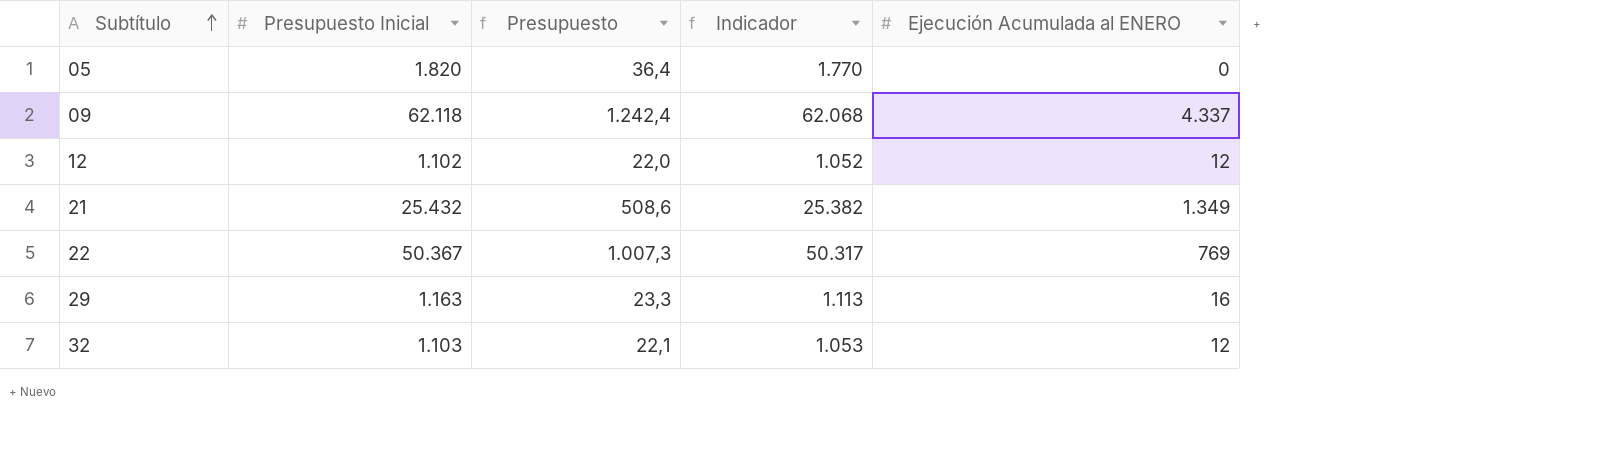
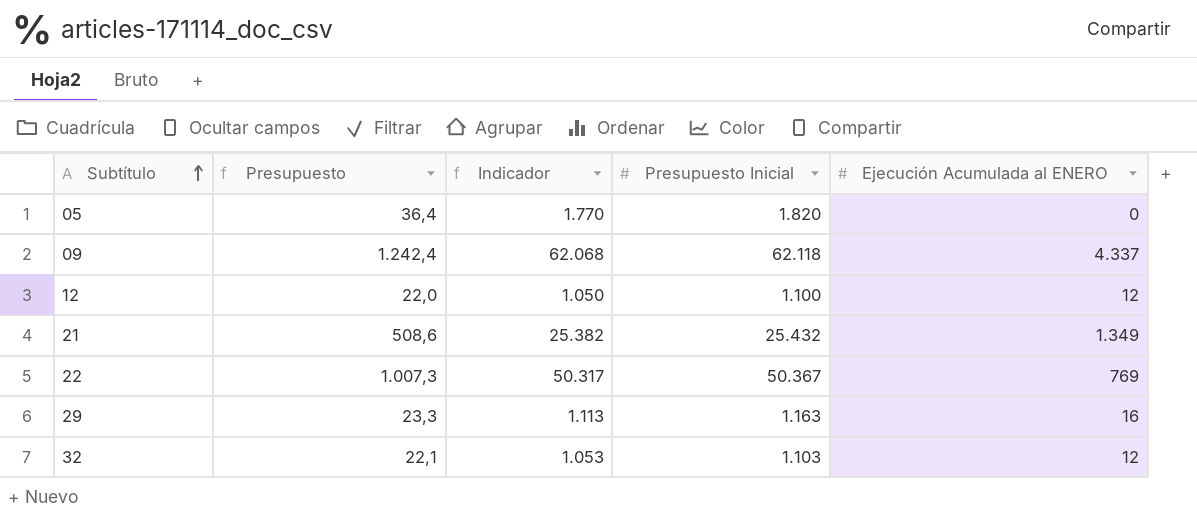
column Presupuesto Inicial | position: 2 -> 4
12 | Indicador: 1.052 -> 1.050
12 | Presupuesto Inicial: 1.102 -> 1.100

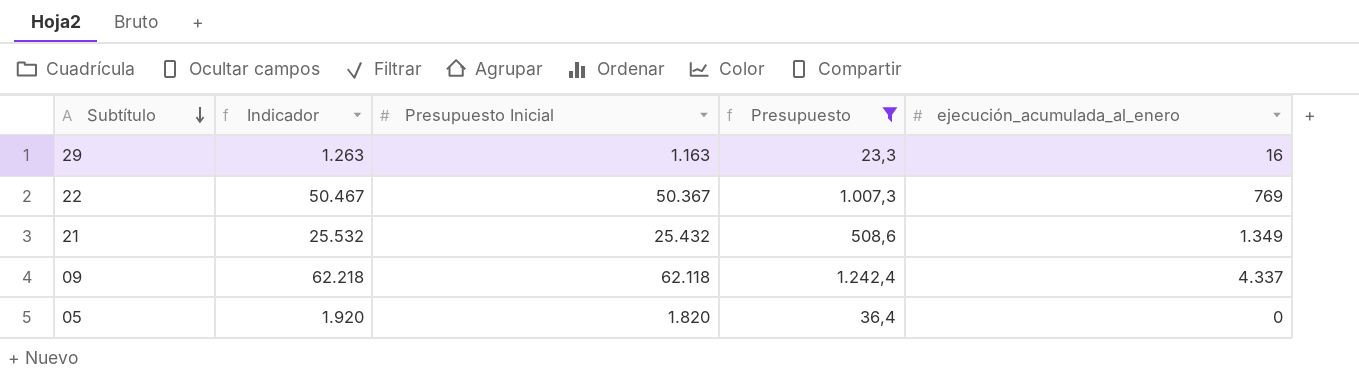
filter: none -> Presupuesto >= 23,3
row order: Subtítulo ascending -> Subtítulo descending
column Indicador | formula: [Presupuesto Inicial] - 50 -> [Presupuesto Inicial] + 100
column Presupuesto | position: 2 -> 4
column name: Ejecución Acumulada al ENERO -> ejecución_acumulada_al_enero

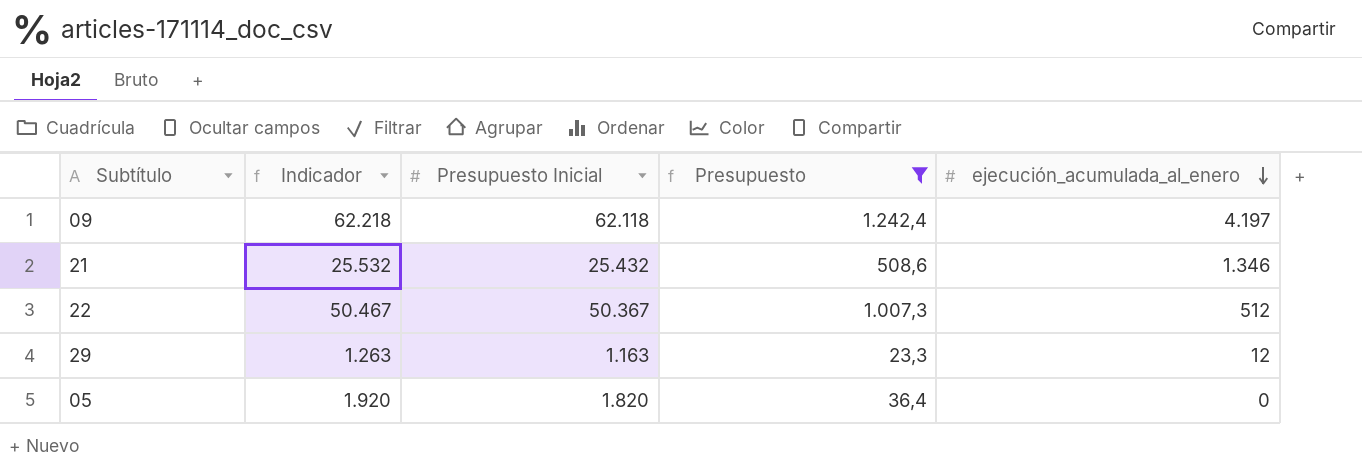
row order: Subtítulo descending -> ejecución_acumulada_al_enero descending
09 | ejecución_acumulada_al_enero: 4.337 -> 4.197
21 | ejecución_acumulada_al_enero: 1.349 -> 1.346
22 | ejecución_acumulada_al_enero: 769 -> 512
29 | ejecución_acumulada_al_enero: 16 -> 12

